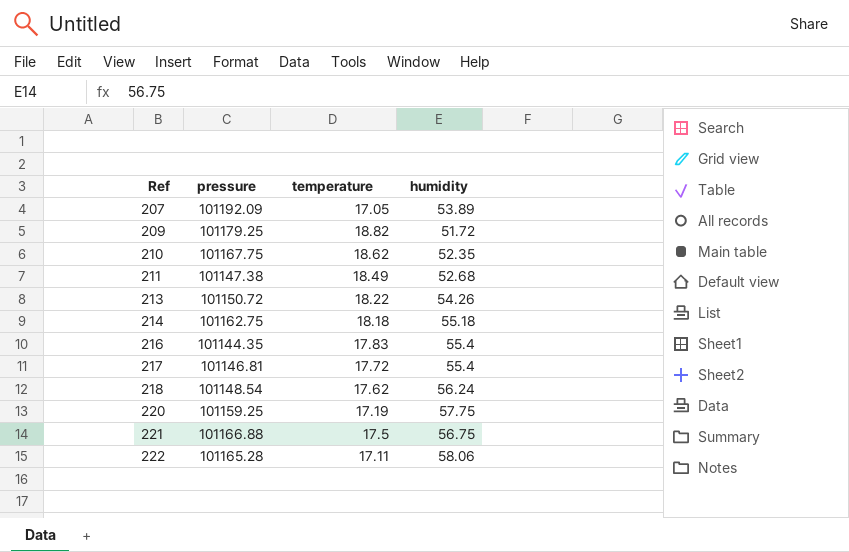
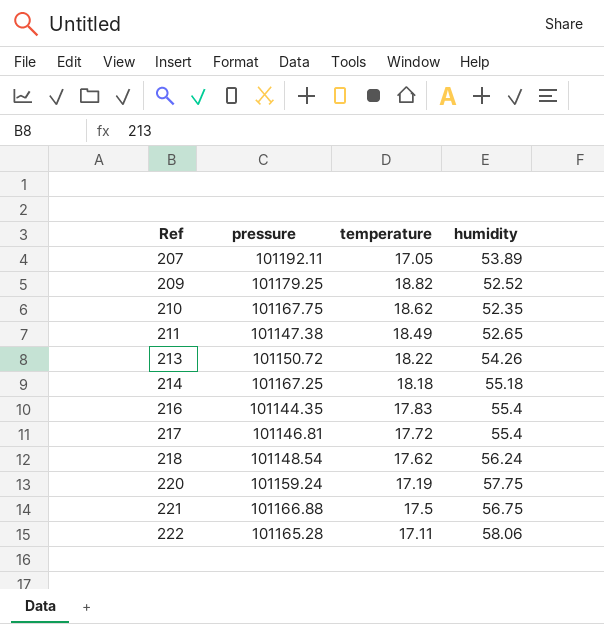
207 | pressure: 101192.09 -> 101192.11
209 | humidity: 51.72 -> 52.52
211 | humidity: 52.68 -> 52.65
214 | pressure: 101162.75 -> 101167.25
220 | pressure: 101159.25 -> 101159.24

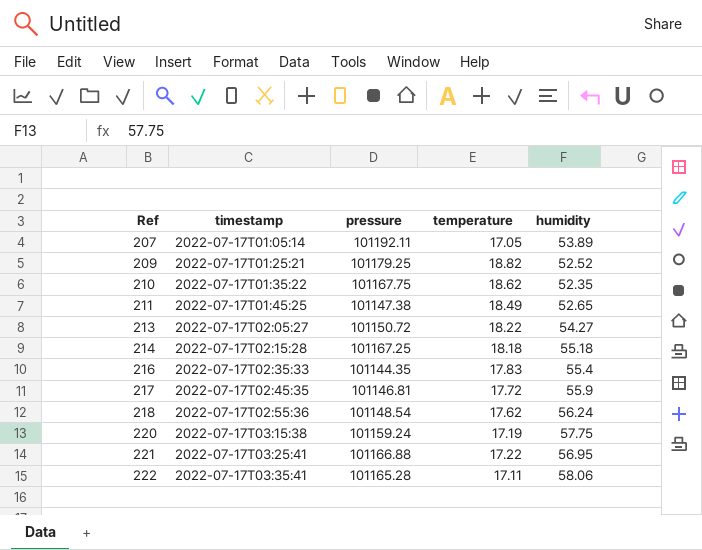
column timestamp | position: none -> 2
213 | humidity: 54.26 -> 54.27
217 | humidity: 55.4 -> 55.9
221 | temperature: 17.5 -> 17.22
221 | humidity: 56.75 -> 56.95

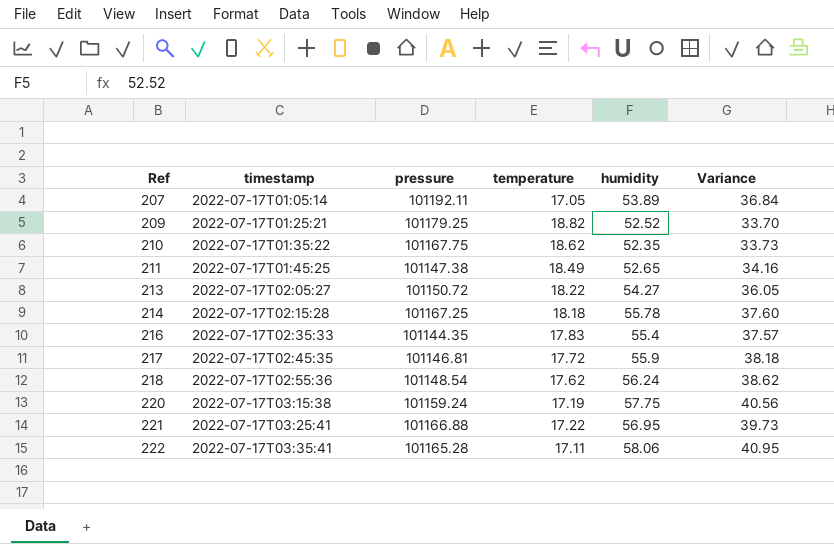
column Variance | formula: none -> [humidity] - [temperature]
214 | humidity: 55.18 -> 55.78

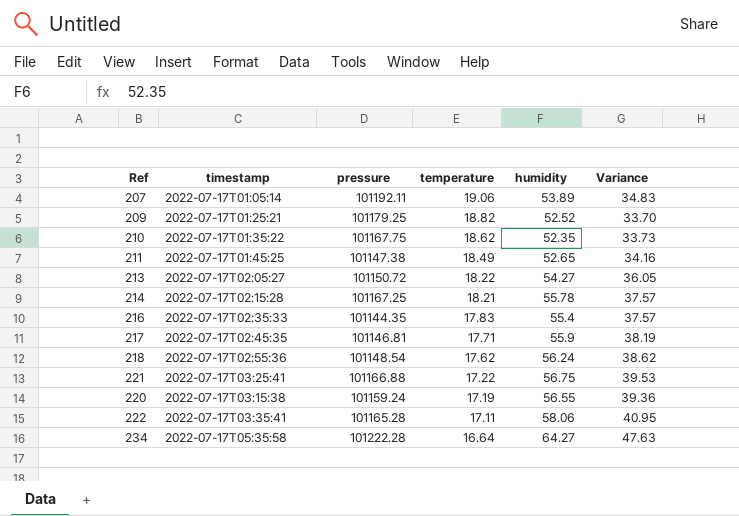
row order: Ref ascending -> temperature descending
207 | temperature: 17.05 -> 19.06
207 | Variance: 36.84 -> 34.83
214 | temperature: 18.18 -> 18.21
214 | Variance: 37.60 -> 37.57
217 | temperature: 17.72 -> 17.71
217 | Variance: 38.18 -> 38.19
221 | humidity: 56.95 -> 56.75
221 | Variance: 39.73 -> 39.53
220 | humidity: 57.75 -> 56.55
220 | Variance: 40.56 -> 39.36
row 234: none -> 2022-07-17T05:35:58 | 101222.28 | 16.64 | 64.27 | 47.63

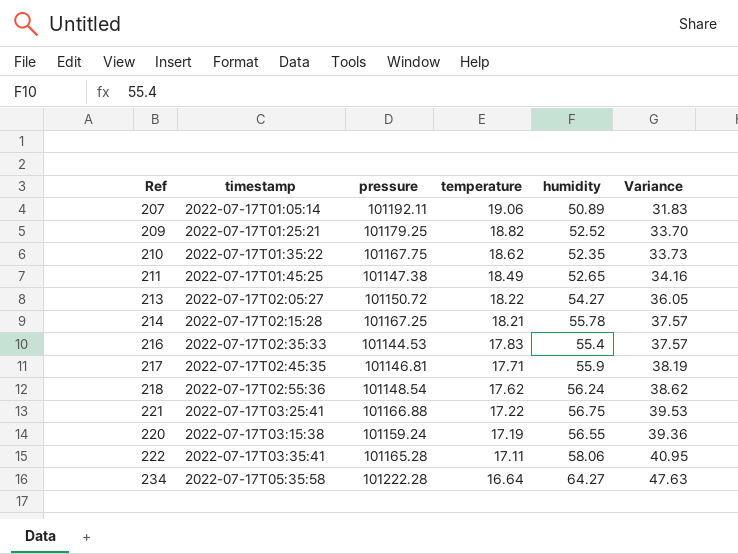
207 | humidity: 53.89 -> 50.89
207 | Variance: 34.83 -> 31.83
216 | pressure: 101144.35 -> 101144.53

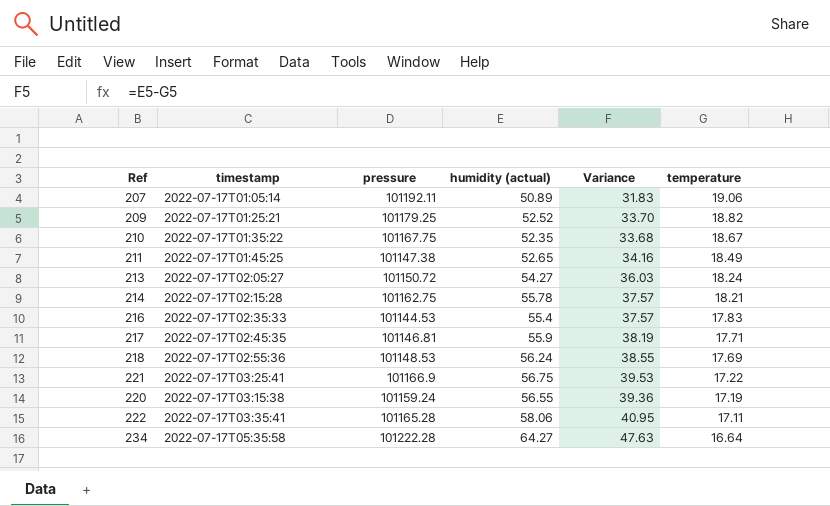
column name: humidity -> humidity (actual)
column temperature | position: 4 -> 6
210 | Variance: 33.73 -> 33.68
210 | temperature: 18.62 -> 18.67
213 | Variance: 36.05 -> 36.03
213 | temperature: 18.22 -> 18.24
214 | pressure: 101167.25 -> 101162.75
218 | pressure: 101148.54 -> 101148.53
218 | Variance: 38.62 -> 38.55
218 | temperature: 17.62 -> 17.69
221 | pressure: 101166.88 -> 101166.9

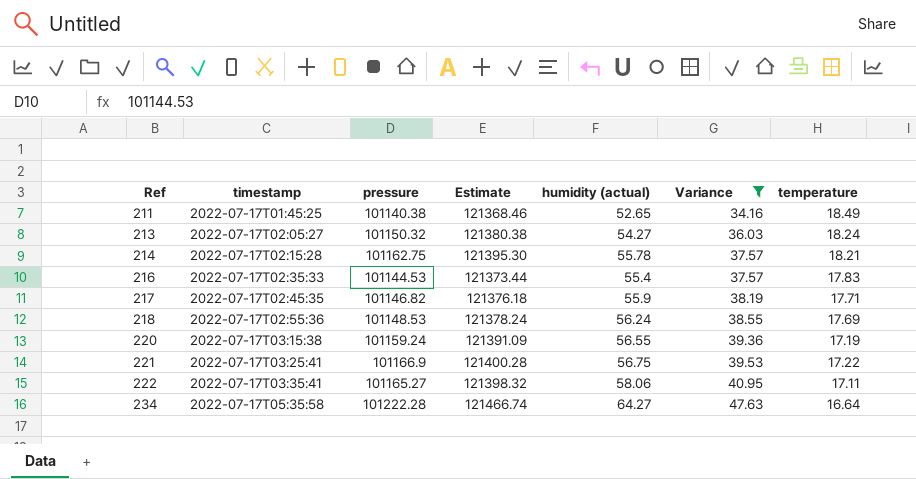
filter: none -> Variance >= 34.16
row order: temperature descending -> Ref ascending
column Estimate | formula: none -> [pressure] * 1.2
211 | pressure: 101147.38 -> 101140.38
213 | pressure: 101150.72 -> 101150.32
217 | pressure: 101146.81 -> 101146.82
222 | pressure: 101165.28 -> 101165.27

